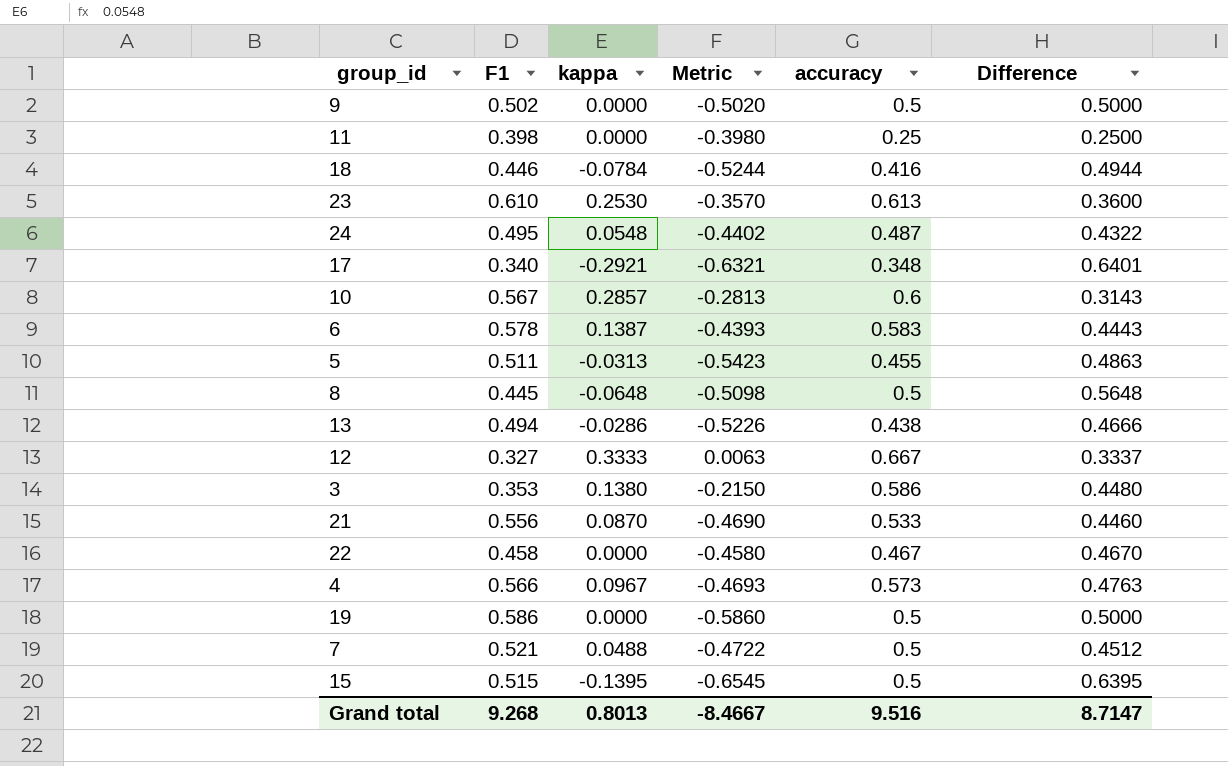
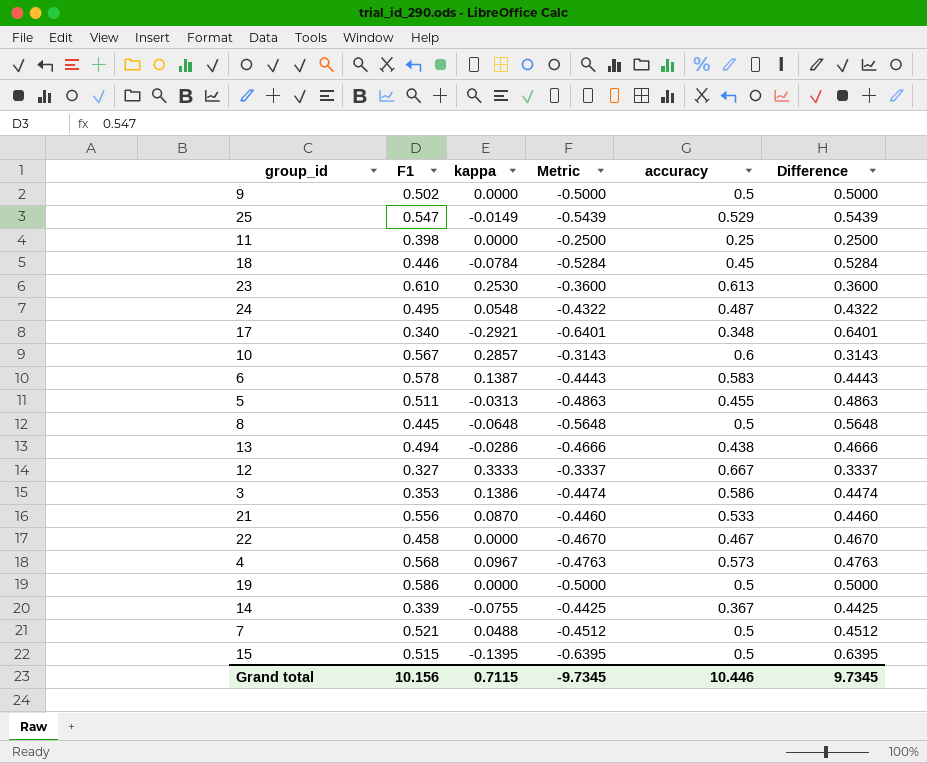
column Metric | formula: [kappa] - [F1] -> [kappa] - [accuracy]
row 25: none -> 0.547 | -0.0149 | -0.5439 | 0.529 | 0.5439
18 | accuracy: 0.416 -> 0.45
18 | Difference: 0.4944 -> 0.5284
3 | kappa: 0.1380 -> 0.1386
3 | Difference: 0.4480 -> 0.4474
4 | F1: 0.566 -> 0.568
row 14: none -> 0.339 | -0.0755 | -0.4425 | 0.367 | 0.4425
Grand total | F1: 9.268 -> 10.156
Grand total | kappa: 0.8013 -> 0.7115
Grand total | Metric: -8.4667 -> -9.7345
Grand total | accuracy: 9.516 -> 10.446
Grand total | Difference: 8.7147 -> 9.7345

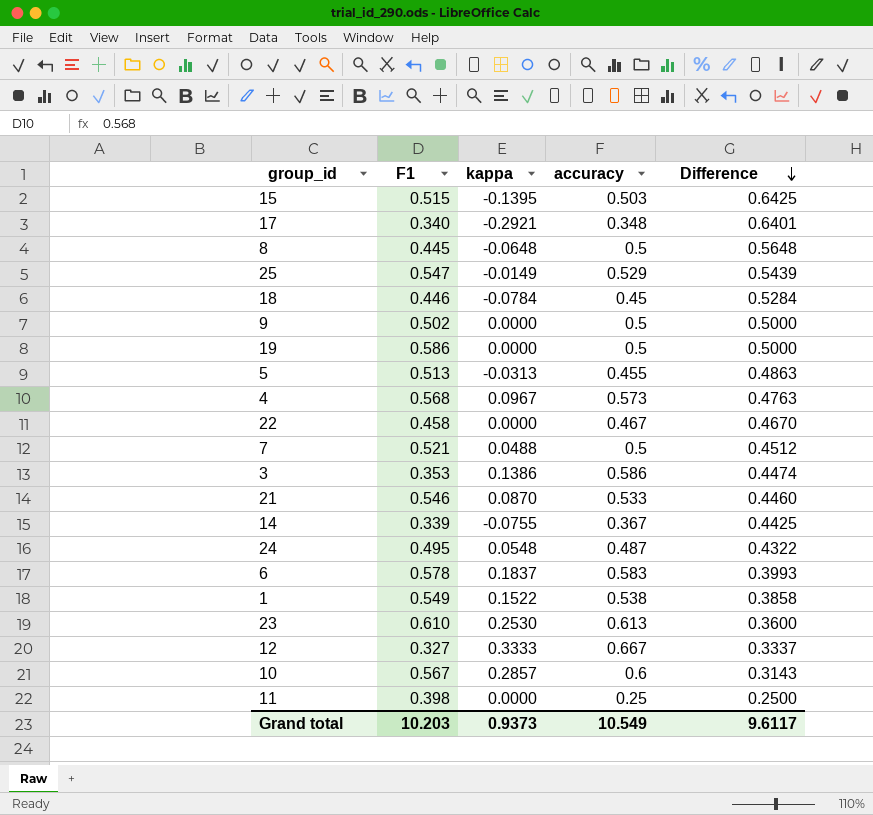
row order: none -> Difference descending
column Metric | formula: [kappa] - [accuracy] -> none
row 13: 0.494 | -0.0286 | -0.4666 | 0.438 | 0.4666 -> none
15 | accuracy: 0.5 -> 0.503
15 | Difference: 0.6395 -> 0.6425
5 | F1: 0.511 -> 0.513
21 | F1: 0.556 -> 0.546
6 | kappa: 0.1387 -> 0.1837
6 | Difference: 0.4443 -> 0.3993
row 1: none -> 0.549 | 0.1522 | 0.538 | 0.3858
Grand total | F1: 10.156 -> 10.203
Grand total | kappa: 0.7115 -> 0.9373
Grand total | accuracy: 10.446 -> 10.549
Grand total | Difference: 9.7345 -> 9.6117

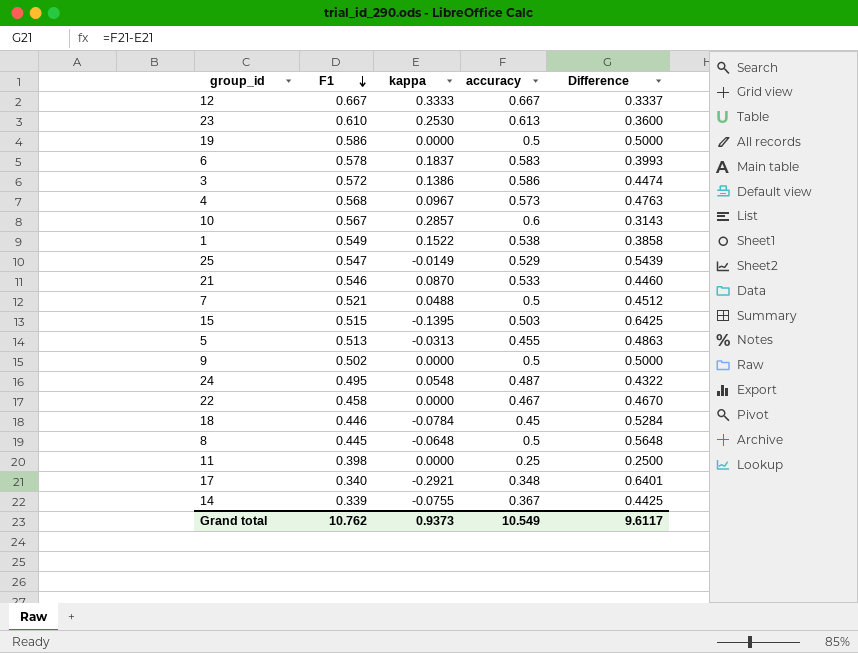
row order: Difference descending -> F1 descending
12 | F1: 0.327 -> 0.667
3 | F1: 0.353 -> 0.572
Grand total | F1: 10.203 -> 10.762

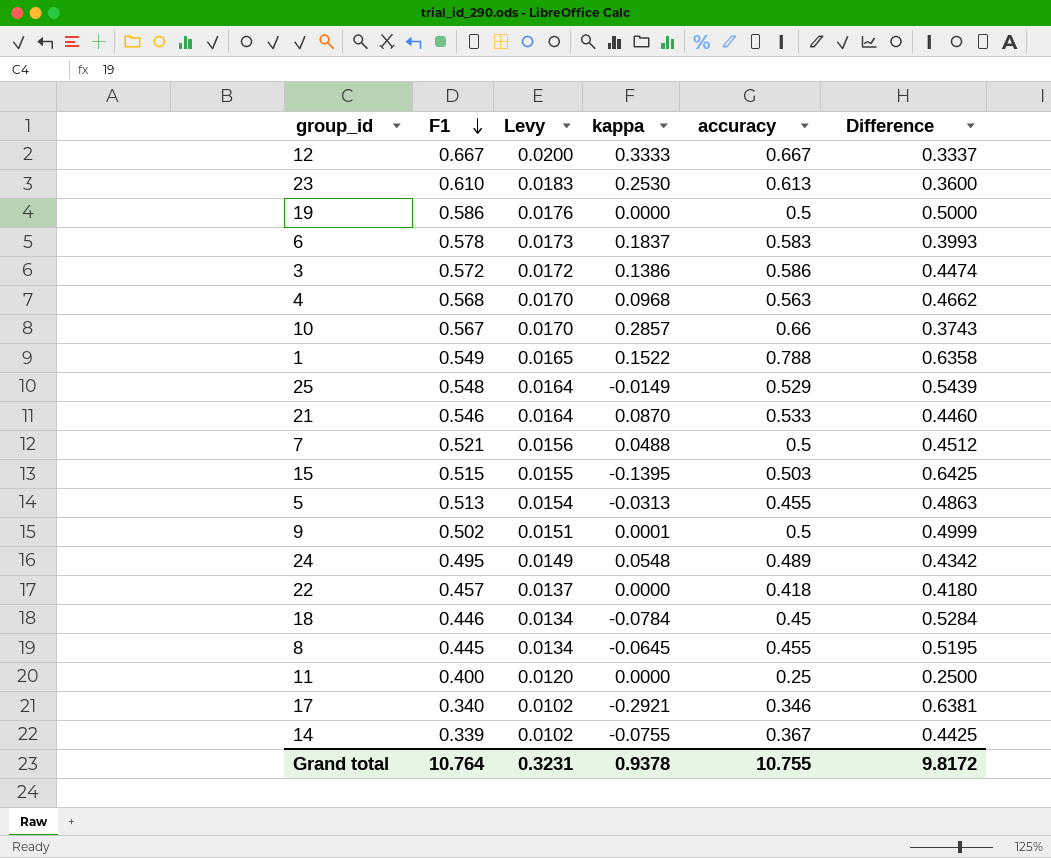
column Levy | formula: none -> [F1] * 0.03
4 | kappa: 0.0967 -> 0.0968
4 | accuracy: 0.573 -> 0.563
4 | Difference: 0.4763 -> 0.4662
10 | accuracy: 0.6 -> 0.66
10 | Difference: 0.3143 -> 0.3743
1 | accuracy: 0.538 -> 0.788
1 | Difference: 0.3858 -> 0.6358
25 | F1: 0.547 -> 0.548
9 | kappa: 0.0000 -> 0.0001
9 | Difference: 0.5000 -> 0.4999
24 | accuracy: 0.487 -> 0.489
24 | Difference: 0.4322 -> 0.4342
22 | F1: 0.458 -> 0.457
22 | accuracy: 0.467 -> 0.418
22 | Difference: 0.4670 -> 0.4180
8 | kappa: -0.0648 -> -0.0645
8 | accuracy: 0.5 -> 0.455
8 | Difference: 0.5648 -> 0.5195
11 | F1: 0.398 -> 0.400
17 | accuracy: 0.348 -> 0.346
17 | Difference: 0.6401 -> 0.6381
Grand total | F1: 10.762 -> 10.764
Grand total | kappa: 0.9373 -> 0.9378
Grand total | accuracy: 10.549 -> 10.755
Grand total | Difference: 9.6117 -> 9.8172

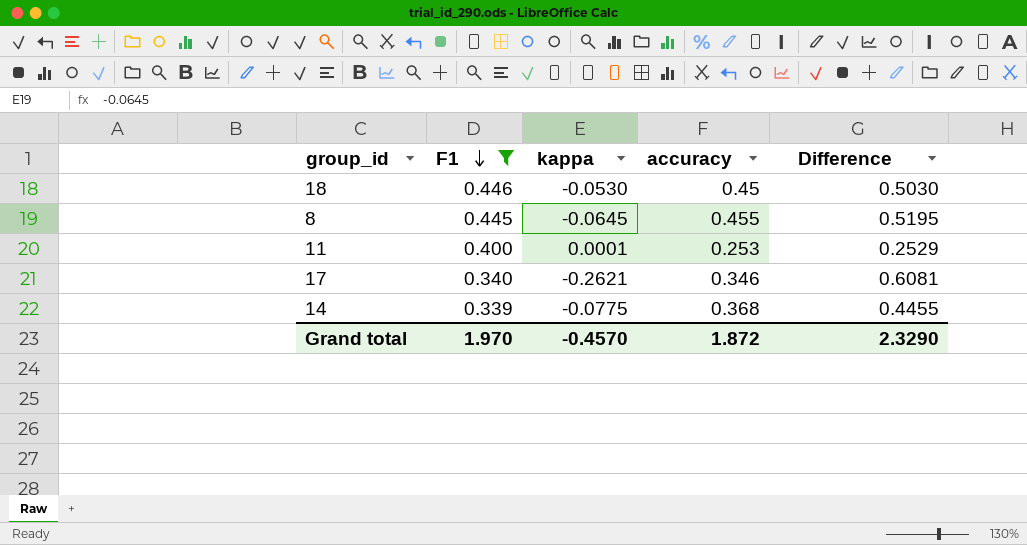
filter: none -> F1 <= 0.446
column Levy | formula: [F1] * 0.03 -> none
18 | kappa: -0.0784 -> -0.0530
18 | Difference: 0.5284 -> 0.5030
11 | kappa: 0.0000 -> 0.0001
11 | accuracy: 0.25 -> 0.253
11 | Difference: 0.2500 -> 0.2529
17 | kappa: -0.2921 -> -0.2621
17 | Difference: 0.6381 -> 0.6081
14 | kappa: -0.0755 -> -0.0775
14 | accuracy: 0.367 -> 0.368
14 | Difference: 0.4425 -> 0.4455
Grand total | F1: 10.764 -> 1.970
Grand total | kappa: 0.9378 -> -0.4570
Grand total | accuracy: 10.755 -> 1.872
Grand total | Difference: 9.8172 -> 2.3290

